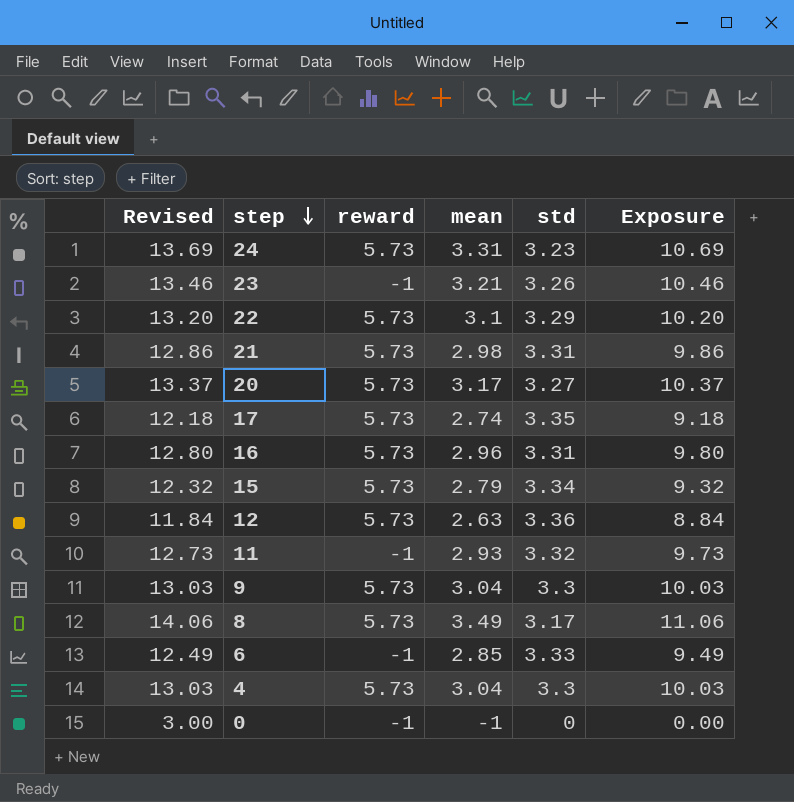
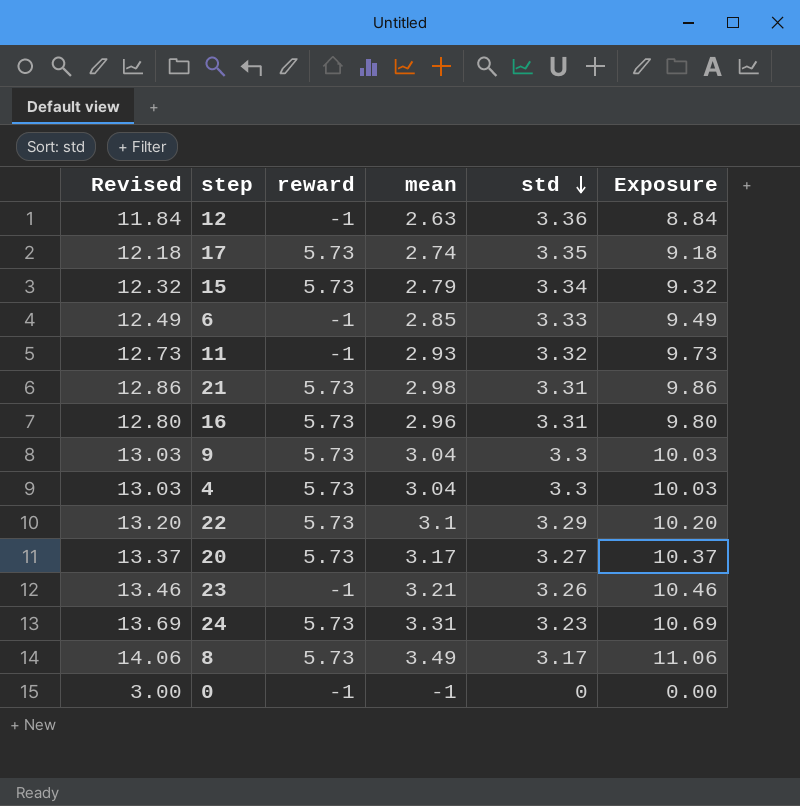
row order: step descending -> std descending
12 | reward: 5.73 -> -1

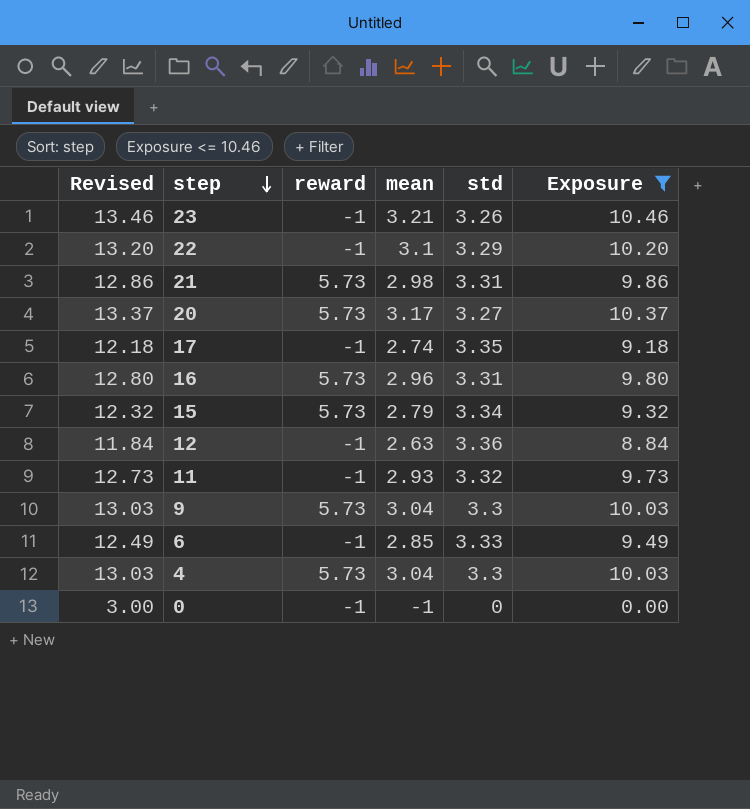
filter: none -> Exposure <= 10.46
row order: std descending -> step descending
22 | reward: 5.73 -> -1
17 | reward: 5.73 -> -1

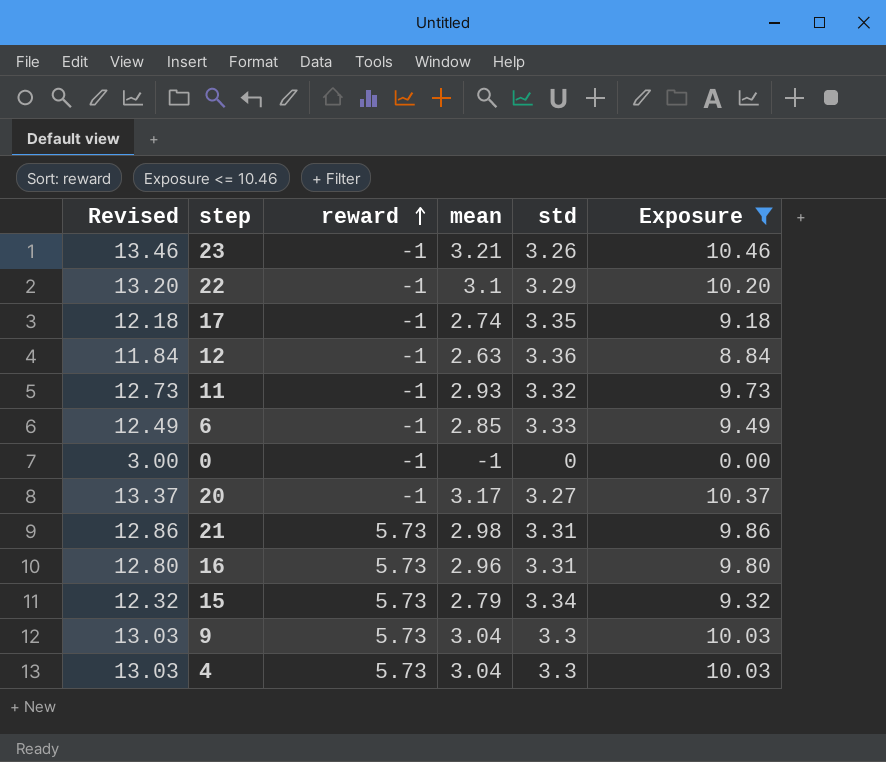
row order: step descending -> reward ascending
20 | reward: 5.73 -> -1

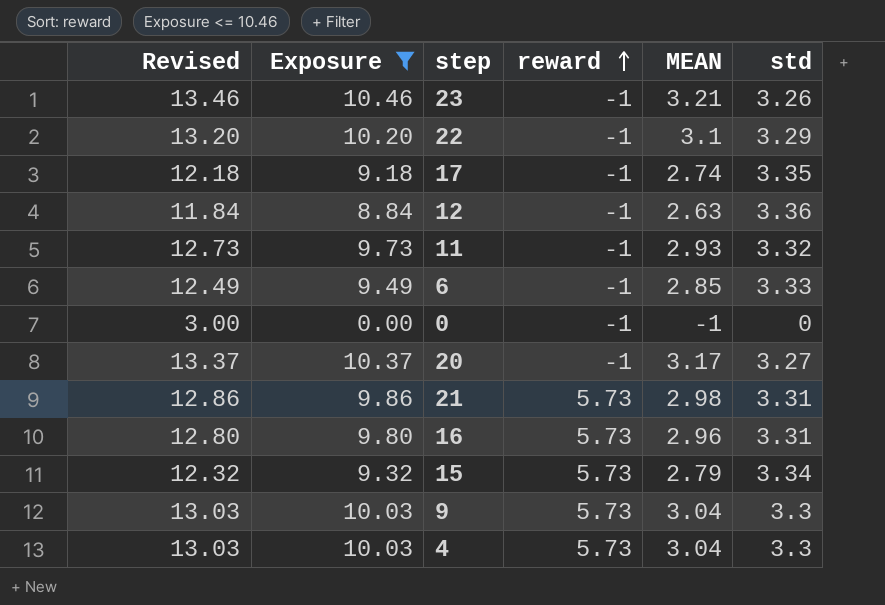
column Exposure | position: 6 -> 2
column name: mean -> MEAN

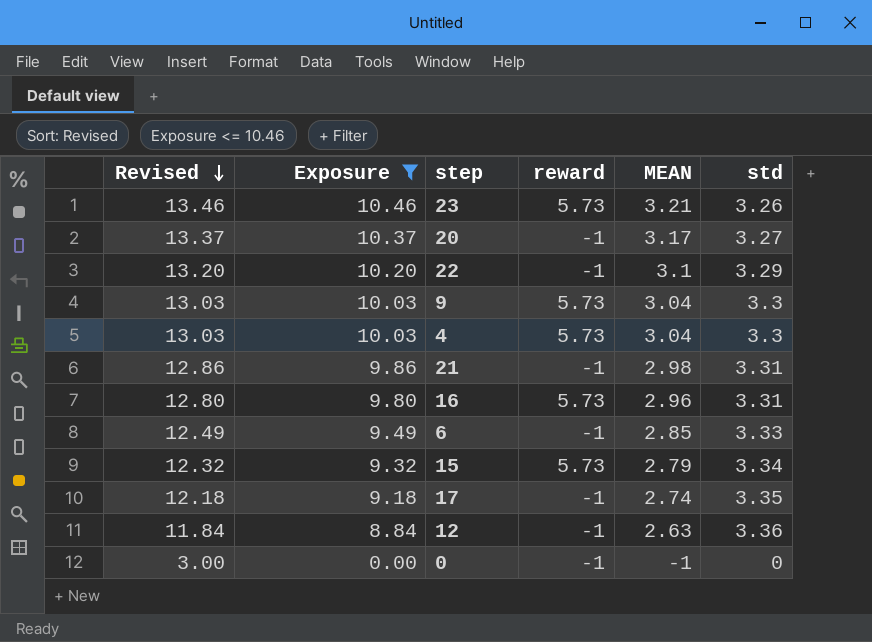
row order: reward ascending -> Revised descending
row 11: 12.73 | 9.73 | -1 | 2.93 | 3.32 -> none
23 | reward: -1 -> 5.73
21 | reward: 5.73 -> -1

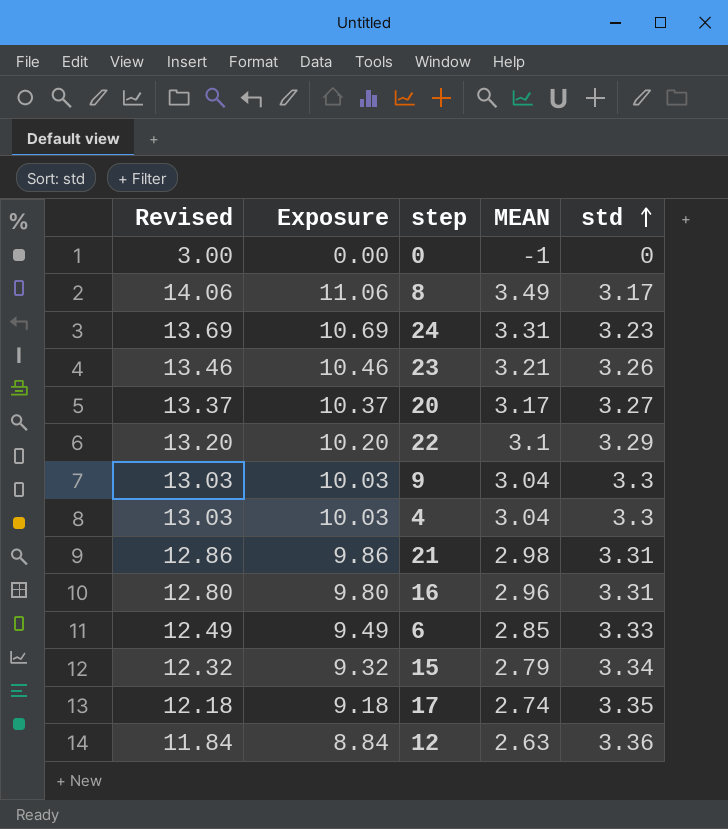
filter: Exposure <= 10.46 -> none
row order: Revised descending -> std ascending
column reward | position: 4 -> none

